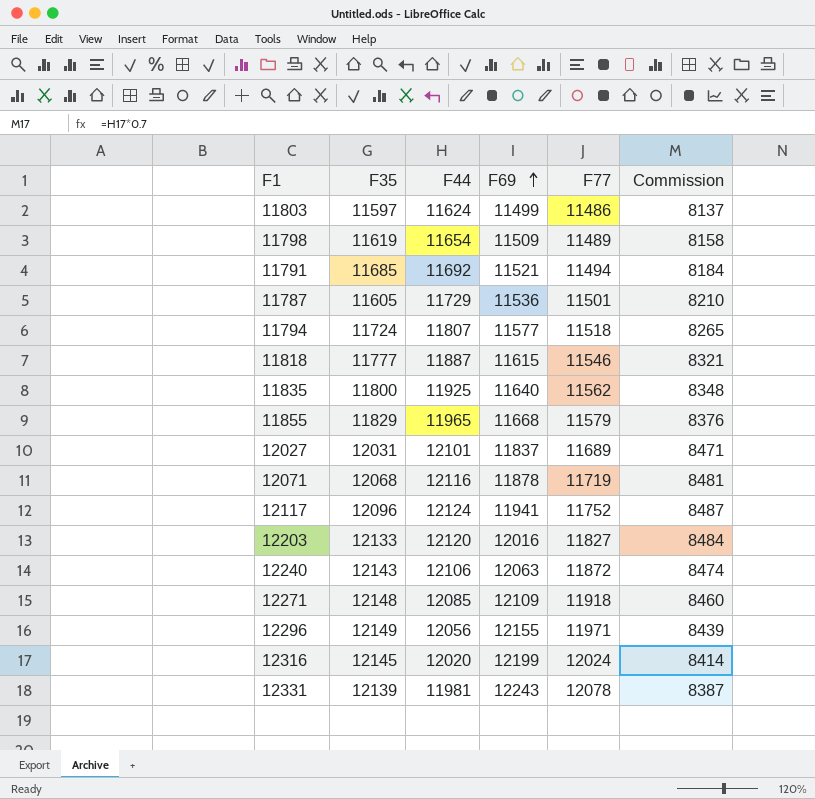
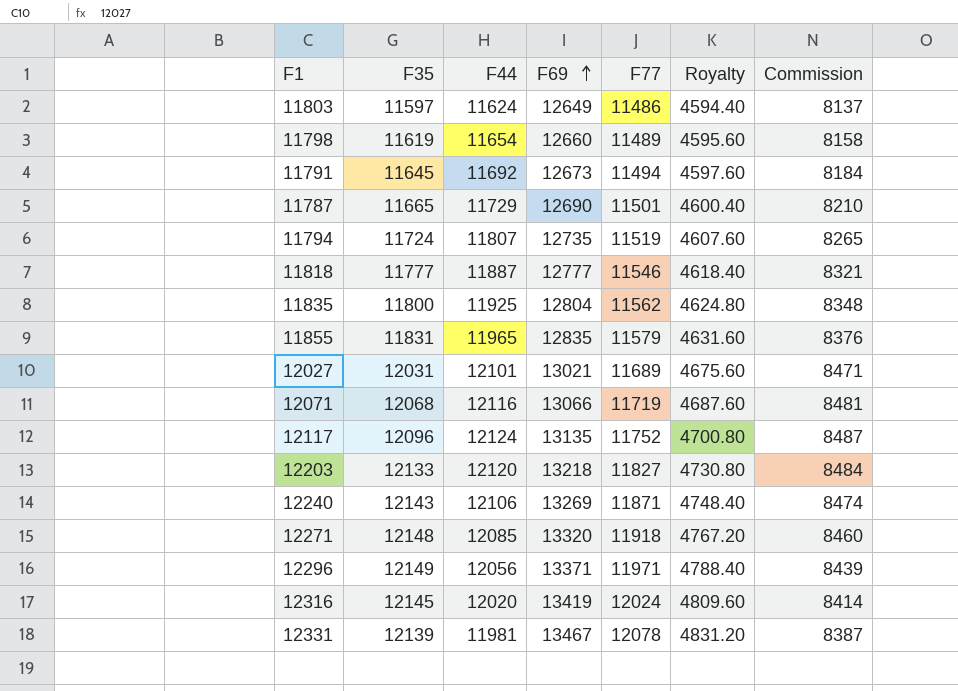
column Royalty | formula: none -> [F77] * 0.4
11803 | F69: 11499 -> 12649
11798 | F69: 11509 -> 12660
11791 | F35: 11685 -> 11645
11791 | F69: 11521 -> 12673
11787 | F35: 11605 -> 11665
11787 | F69: 11536 -> 12690
11794 | F69: 11577 -> 12735
11794 | F77: 11518 -> 11519
11818 | F69: 11615 -> 12777
11835 | F69: 11640 -> 12804
11855 | F35: 11829 -> 11831
11855 | F69: 11668 -> 12835
12027 | F69: 11837 -> 13021
12071 | F69: 11878 -> 13066
12117 | F69: 11941 -> 13135
12203 | F69: 12016 -> 13218
12240 | F69: 12063 -> 13269
12240 | F77: 11872 -> 11871
12271 | F69: 12109 -> 13320
12296 | F69: 12155 -> 13371
12316 | F69: 12199 -> 13419
12331 | F69: 12243 -> 13467

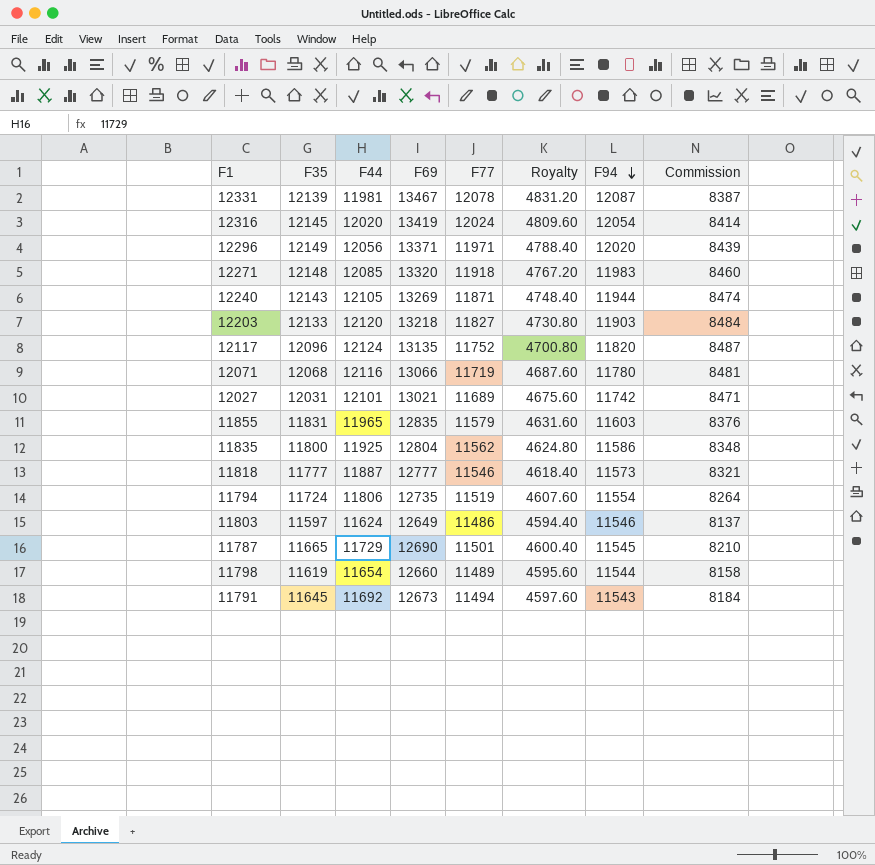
row order: F69 ascending -> F94 descending
column F94 | position: none -> 7
12240 | F44: 12106 -> 12105
11794 | F44: 11807 -> 11806
11794 | Commission: 8265 -> 8264

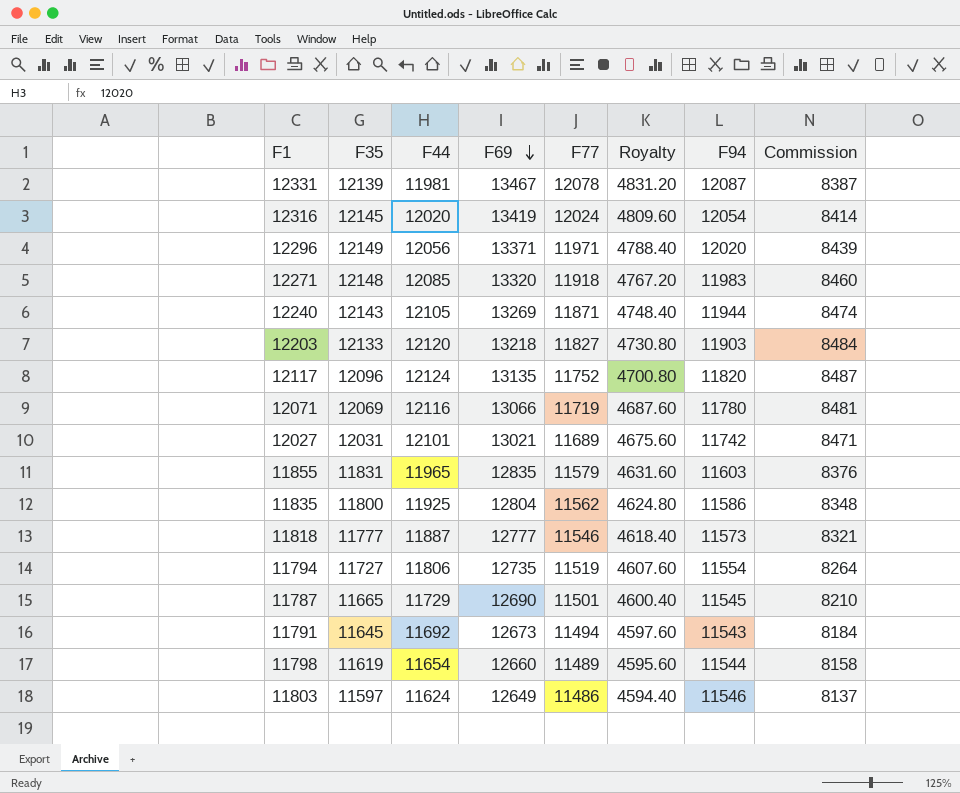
row order: F94 descending -> F69 descending
12071 | F35: 12068 -> 12069
11794 | F35: 11724 -> 11727

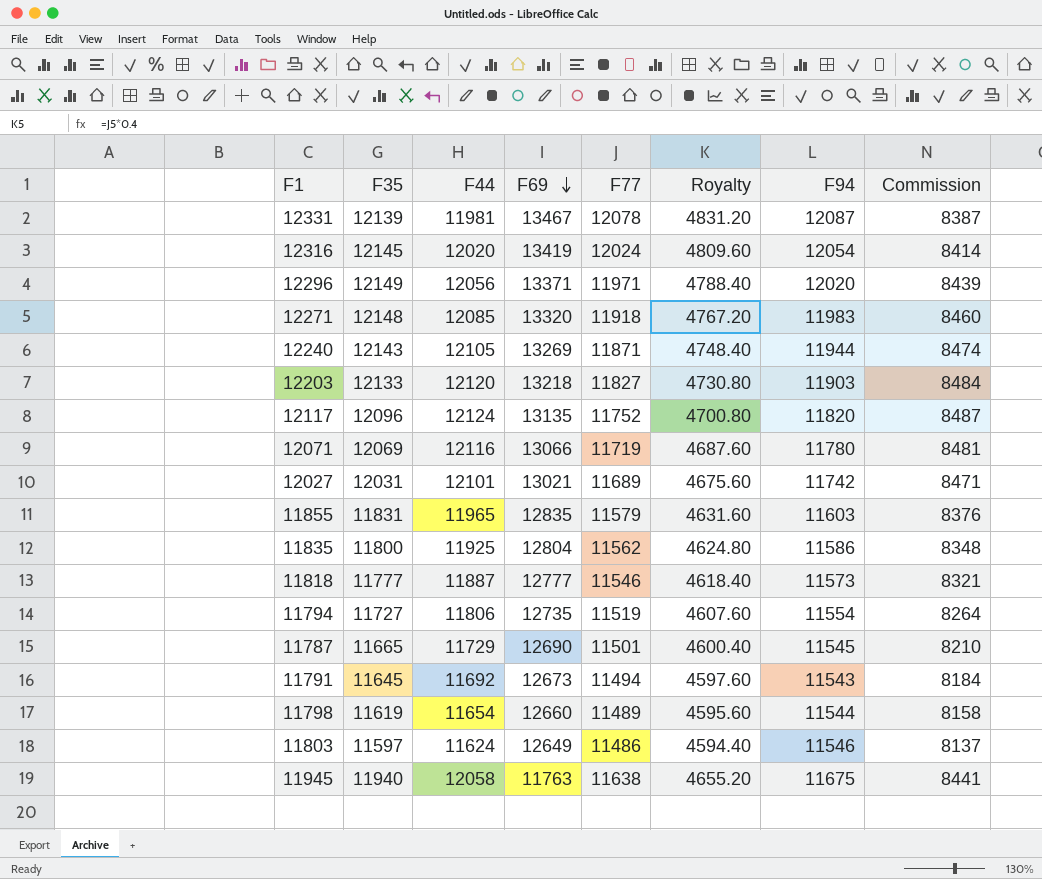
row 11945: none -> 11940 | 12058 | 11763 | 11638 | 4655.20 | 11675 | 8441

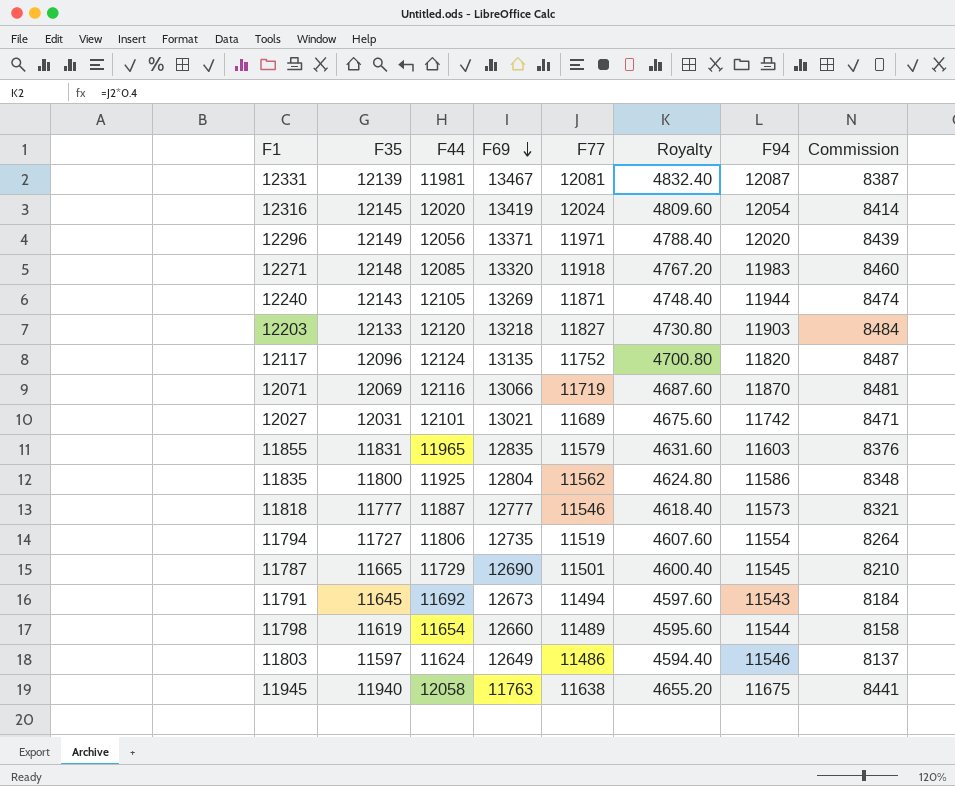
12331 | F77: 12078 -> 12081
12331 | Royalty: 4831.20 -> 4832.40
12071 | F94: 11780 -> 11870

